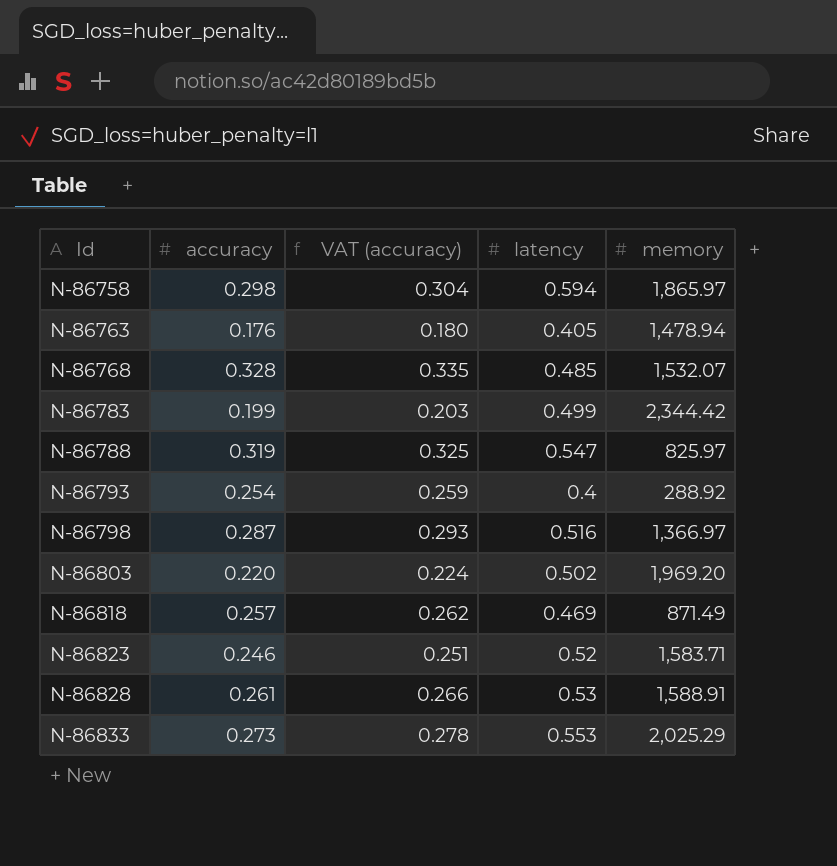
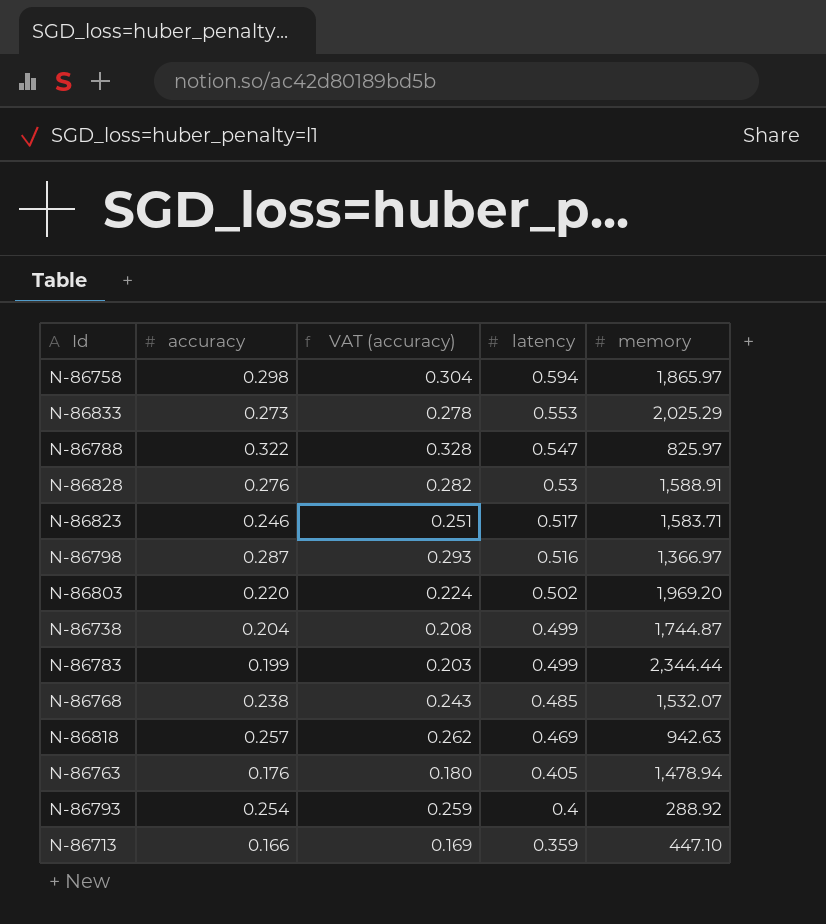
row order: Id ascending -> latency descending
N-86788 | accuracy: 0.319 -> 0.322
N-86788 | VAT (accuracy): 0.325 -> 0.328
N-86828 | accuracy: 0.261 -> 0.276
N-86828 | VAT (accuracy): 0.266 -> 0.282
N-86823 | latency: 0.52 -> 0.517
row N-86738: none -> 0.204 | 0.208 | 0.499 | 1,744.87
N-86783 | memory: 2,344.42 -> 2,344.44
N-86768 | accuracy: 0.328 -> 0.238
N-86768 | VAT (accuracy): 0.335 -> 0.243
N-86818 | memory: 871.49 -> 942.63
row N-86713: none -> 0.166 | 0.169 | 0.359 | 447.10

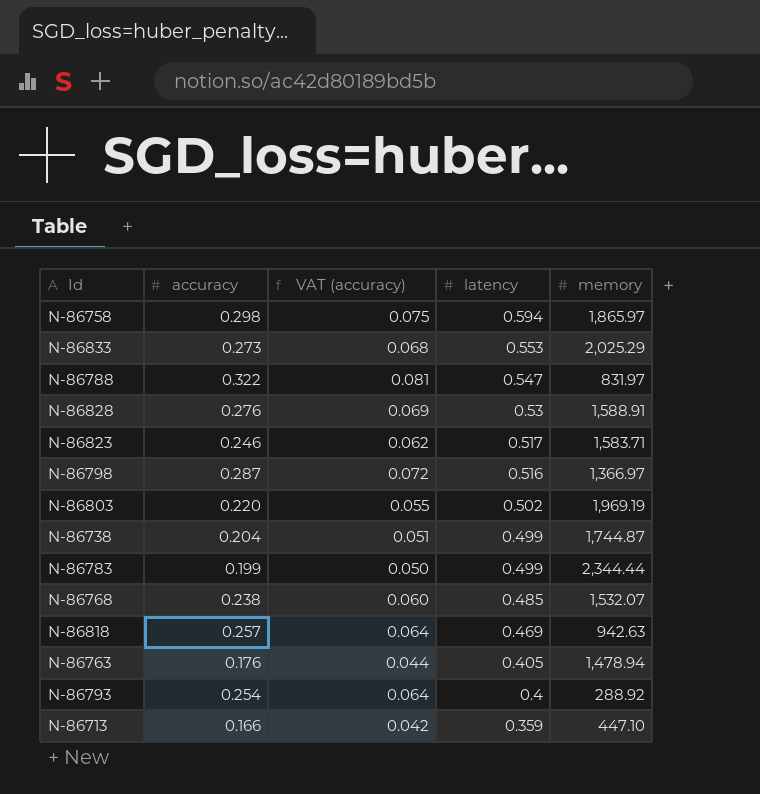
column VAT (accuracy) | formula: [accuracy] * 1.02 -> [accuracy] * 0.25
N-86788 | memory: 825.97 -> 831.97
N-86803 | memory: 1,969.20 -> 1,969.19

